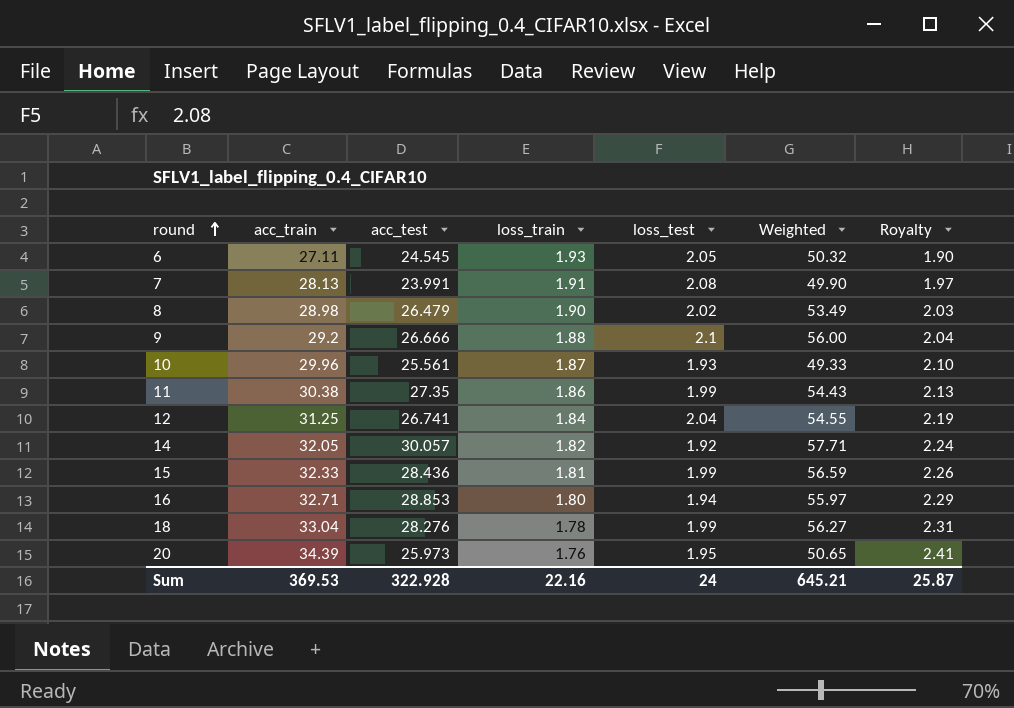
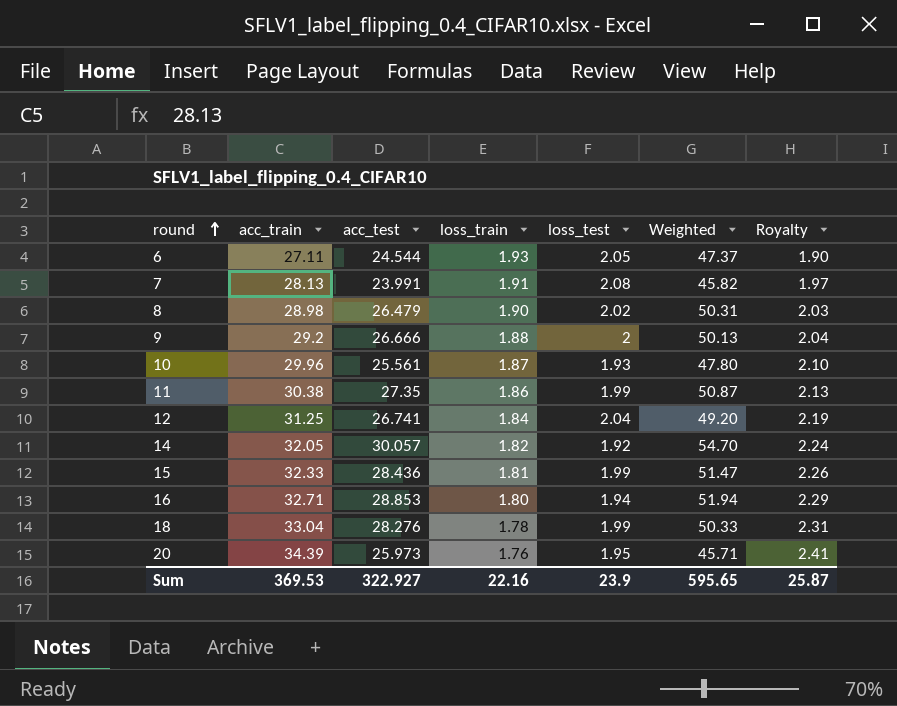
column Weighted | formula: [acc_test] * [loss_test] -> [acc_test] * [loss_train]
6 | acc_test: 24.545 -> 24.544
9 | loss_test: 2.1 -> 2
Sum | acc_test: 322.928 -> 322.927
Sum | loss_test: 24 -> 23.9
Sum | Weighted: 645.21 -> 595.65

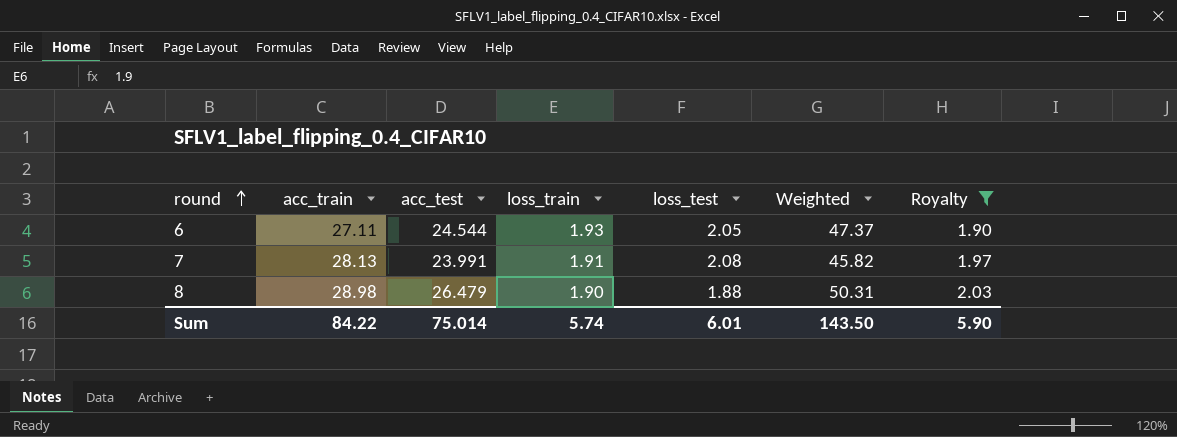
filter: none -> Royalty <= 2.03
8 | loss_test: 2.02 -> 1.88
Sum | acc_train: 369.53 -> 84.22
Sum | acc_test: 322.927 -> 75.014
Sum | loss_train: 22.16 -> 5.74
Sum | loss_test: 23.9 -> 6.01
Sum | Weighted: 595.65 -> 143.50
Sum | Royalty: 25.87 -> 5.90

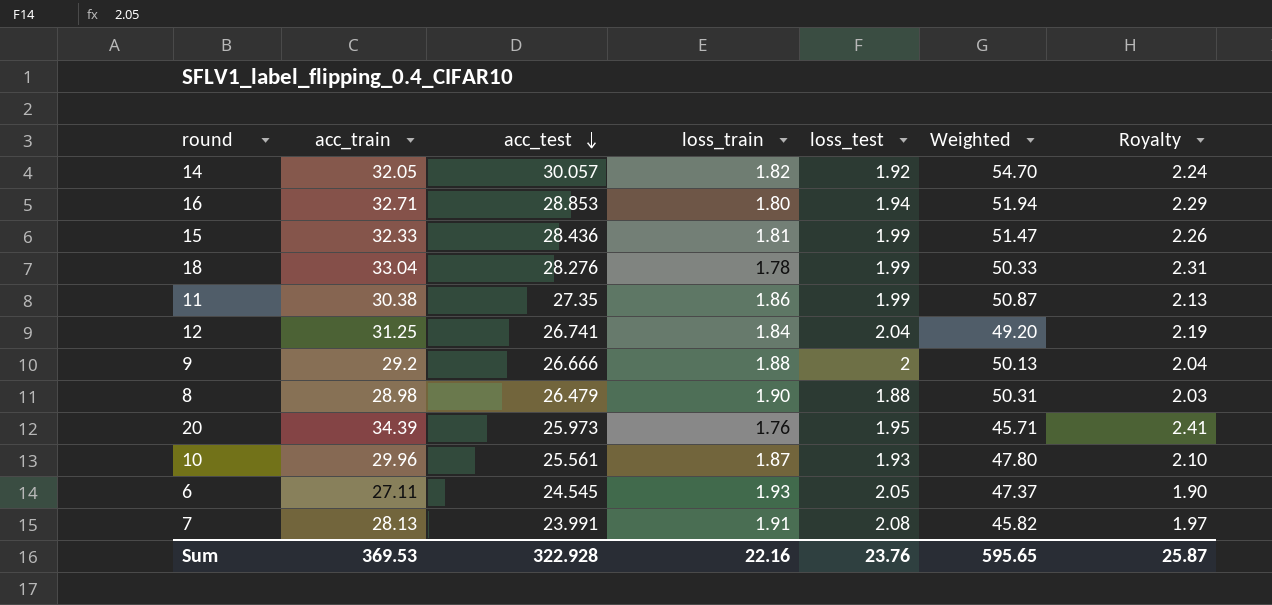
filter: Royalty <= 2.03 -> none
row order: round ascending -> acc_test descending
6 | acc_test: 24.544 -> 24.545
Sum | acc_train: 84.22 -> 369.53
Sum | acc_test: 75.014 -> 322.928
Sum | loss_train: 5.74 -> 22.16
Sum | loss_test: 6.01 -> 23.76
Sum | Weighted: 143.50 -> 595.65
Sum | Royalty: 5.90 -> 25.87

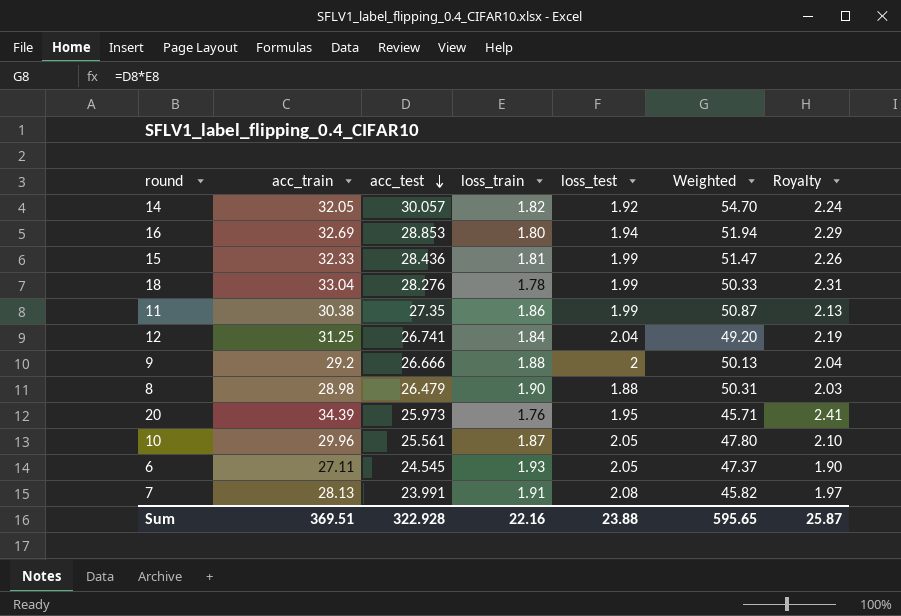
16 | acc_train: 32.71 -> 32.69
10 | loss_test: 1.93 -> 2.05
Sum | acc_train: 369.53 -> 369.51
Sum | loss_test: 23.76 -> 23.88

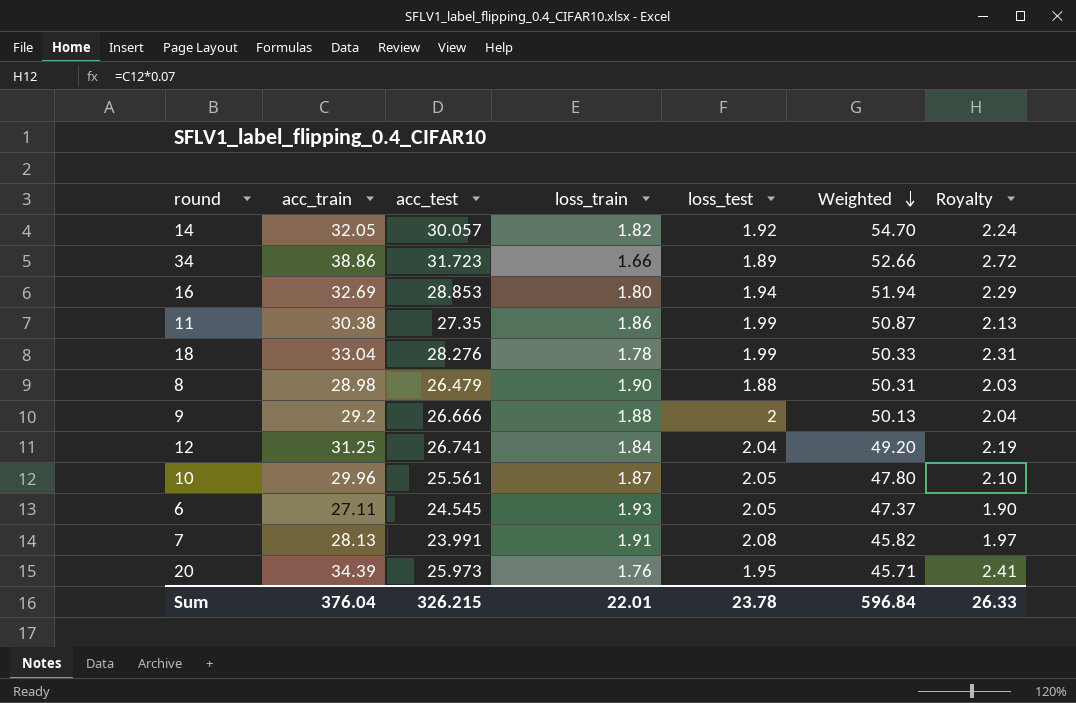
row order: acc_test descending -> Weighted descending
row 15: 32.33 | 28.436 | 1.81 | 1.99 | 51.47 | 2.26 -> none
row 34: none -> 38.86 | 31.723 | 1.66 | 1.89 | 52.66 | 2.72
Sum | acc_train: 369.51 -> 376.04
Sum | acc_test: 322.928 -> 326.215
Sum | loss_train: 22.16 -> 22.01
Sum | loss_test: 23.88 -> 23.78
Sum | Weighted: 595.65 -> 596.84
Sum | Royalty: 25.87 -> 26.33

